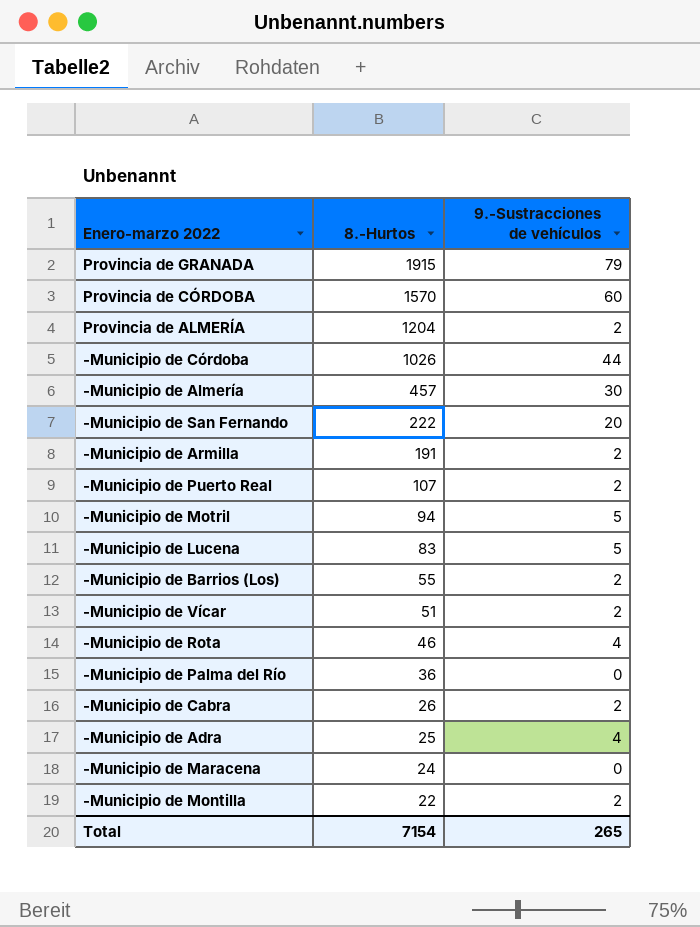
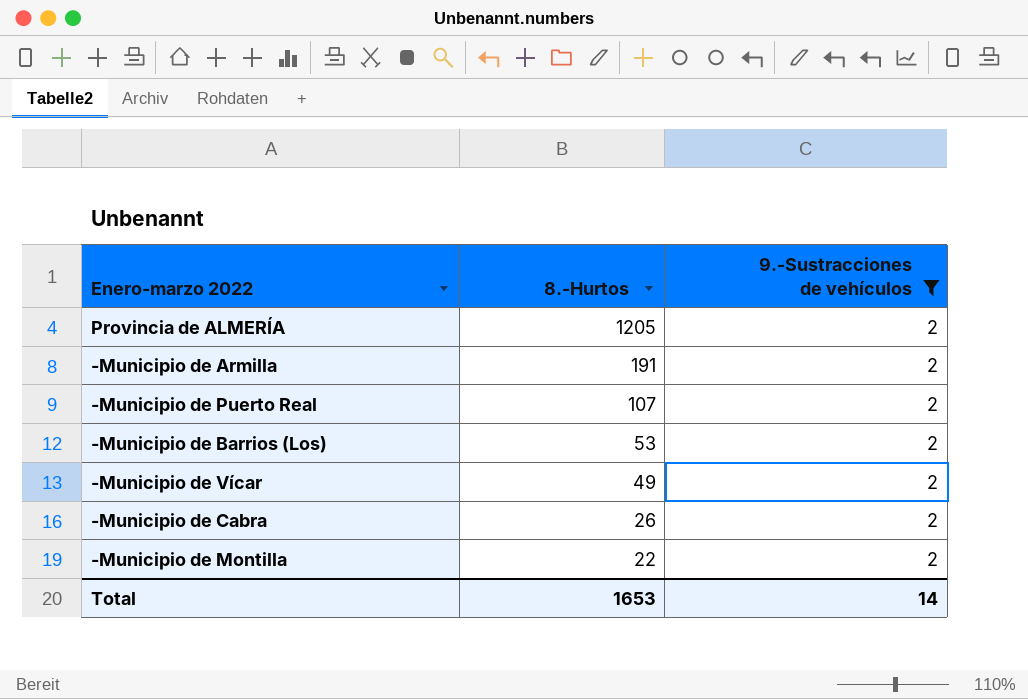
filter: none -> 9.-Sustracciones de vehículos = 2
Provincia de ALMERÍA | 8.-Hurtos: 1204 -> 1205
-Municipio de Barrios (Los) | 8.-Hurtos: 55 -> 53
-Municipio de Vícar | 8.-Hurtos: 51 -> 49
Total | 8.-Hurtos: 7154 -> 1653
Total | 9.-Sustracciones de vehículos: 265 -> 14

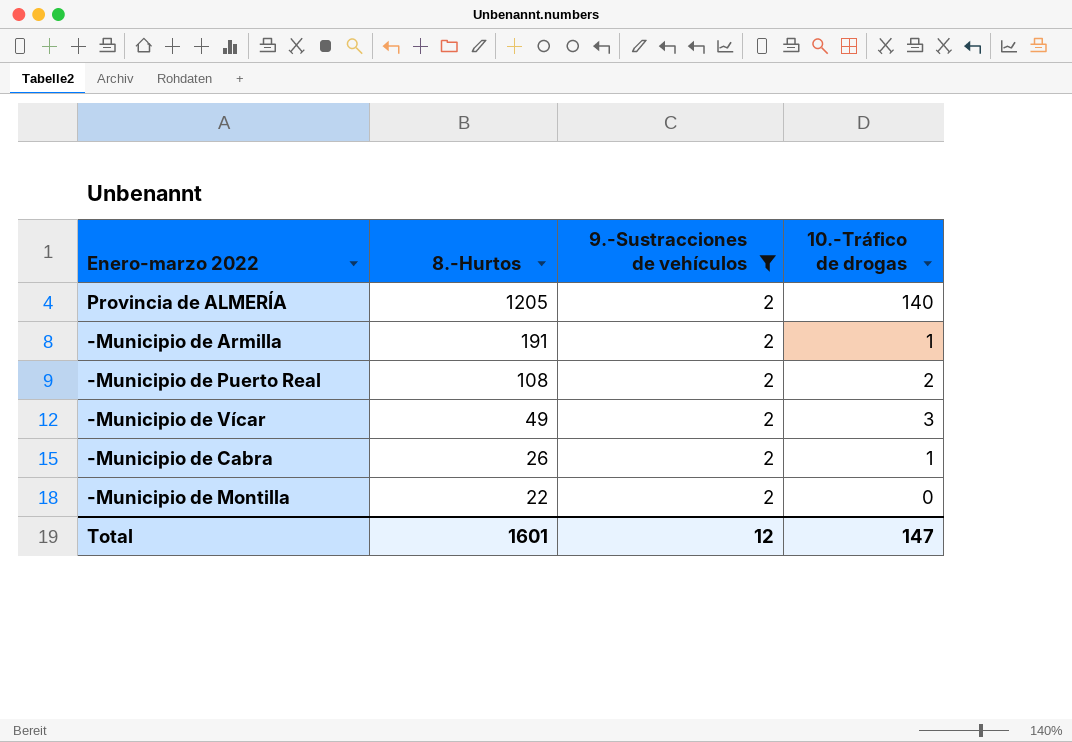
column 10.-Tráfico de drogas | position: none -> 4
row -Municipio de Barrios (Los): 53 | 2 -> none
-Municipio de Puerto Real | 8.-Hurtos: 107 -> 108
Total | 8.-Hurtos: 1653 -> 1601
Total | 9.-Sustracciones de vehículos: 14 -> 12

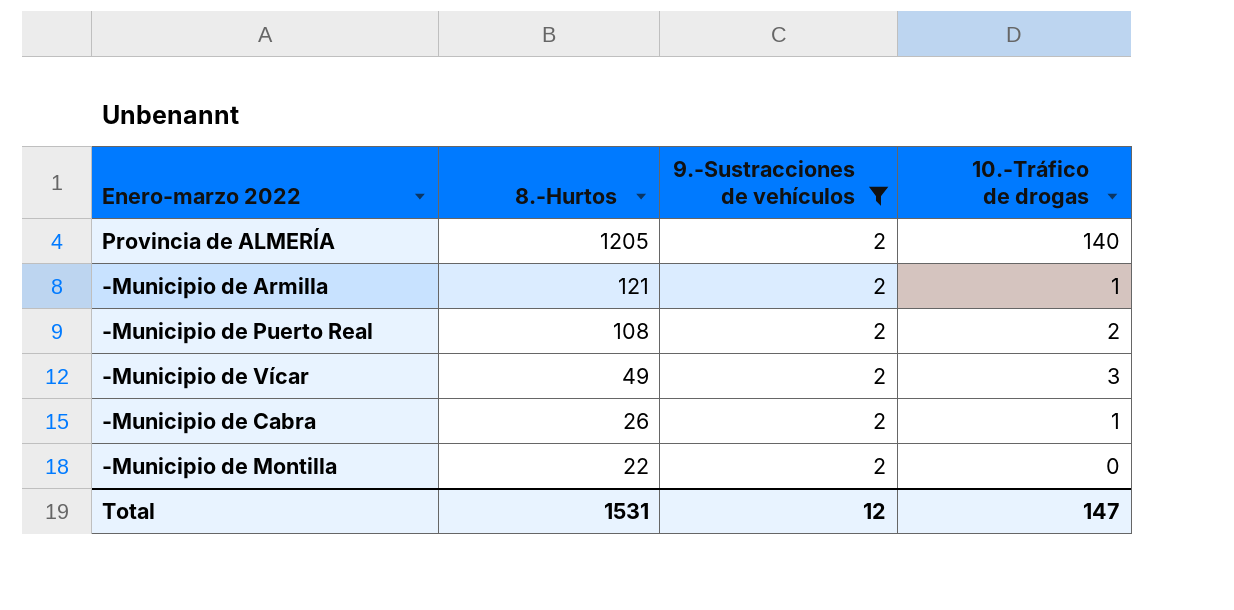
-Municipio de Armilla | 8.-Hurtos: 191 -> 121
Total | 8.-Hurtos: 1601 -> 1531

